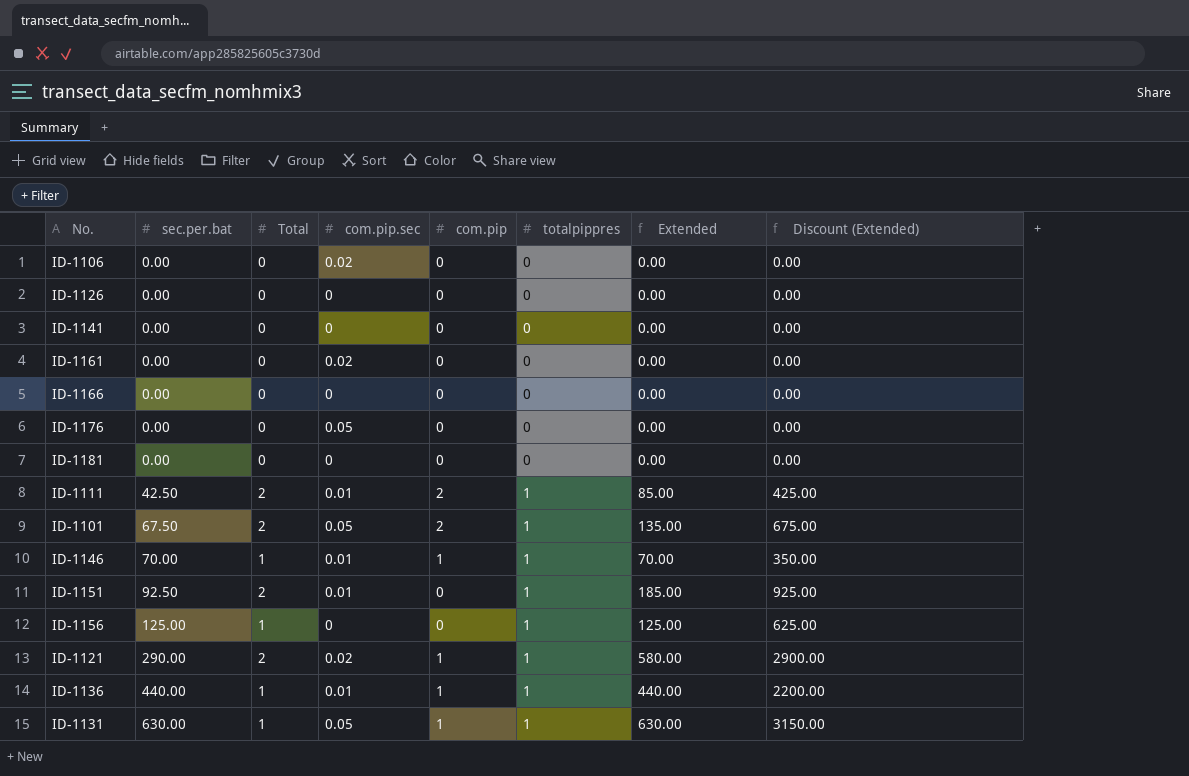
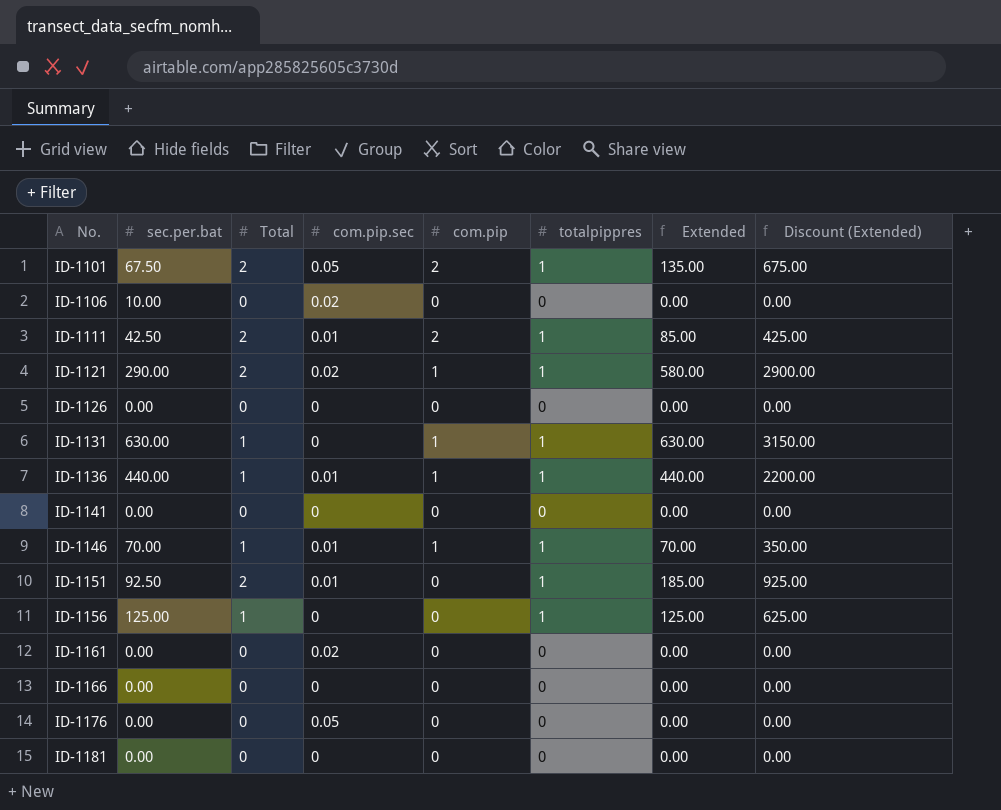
row order: sec.per.bat ascending -> No. ascending
ID-1106 | sec.per.bat: 0.00 -> 10.00
ID-1131 | com.pip.sec: 0.05 -> 0

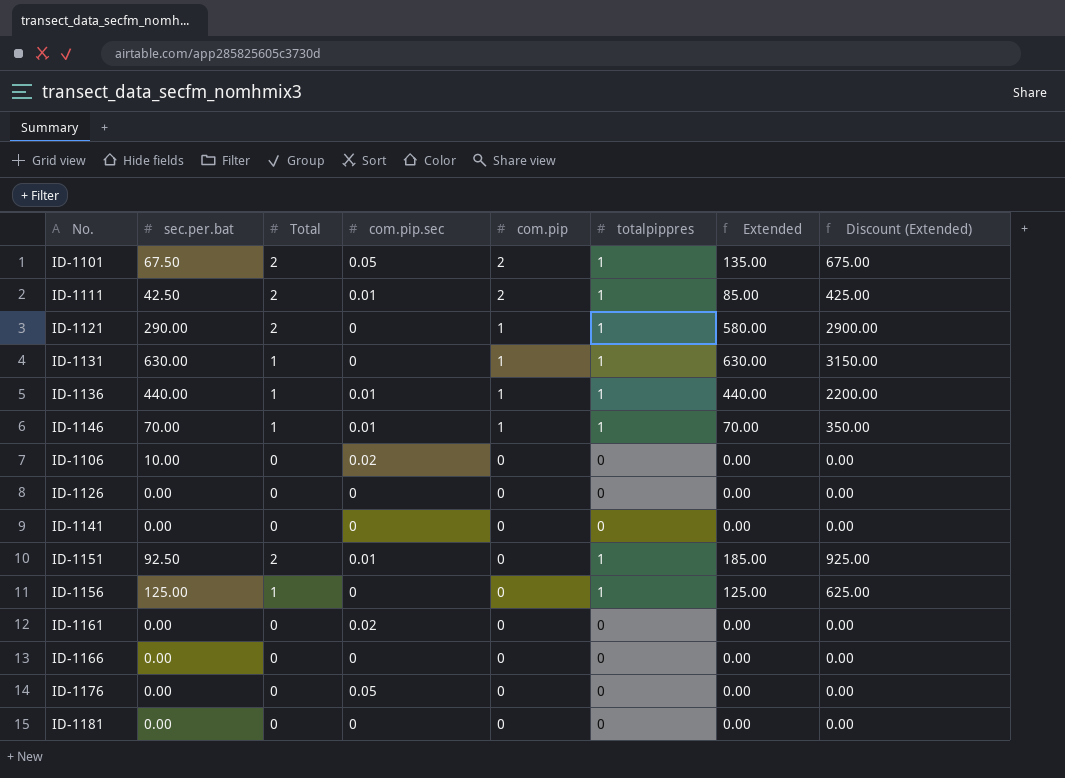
row order: No. ascending -> com.pip descending
ID-1121 | com.pip.sec: 0.02 -> 0

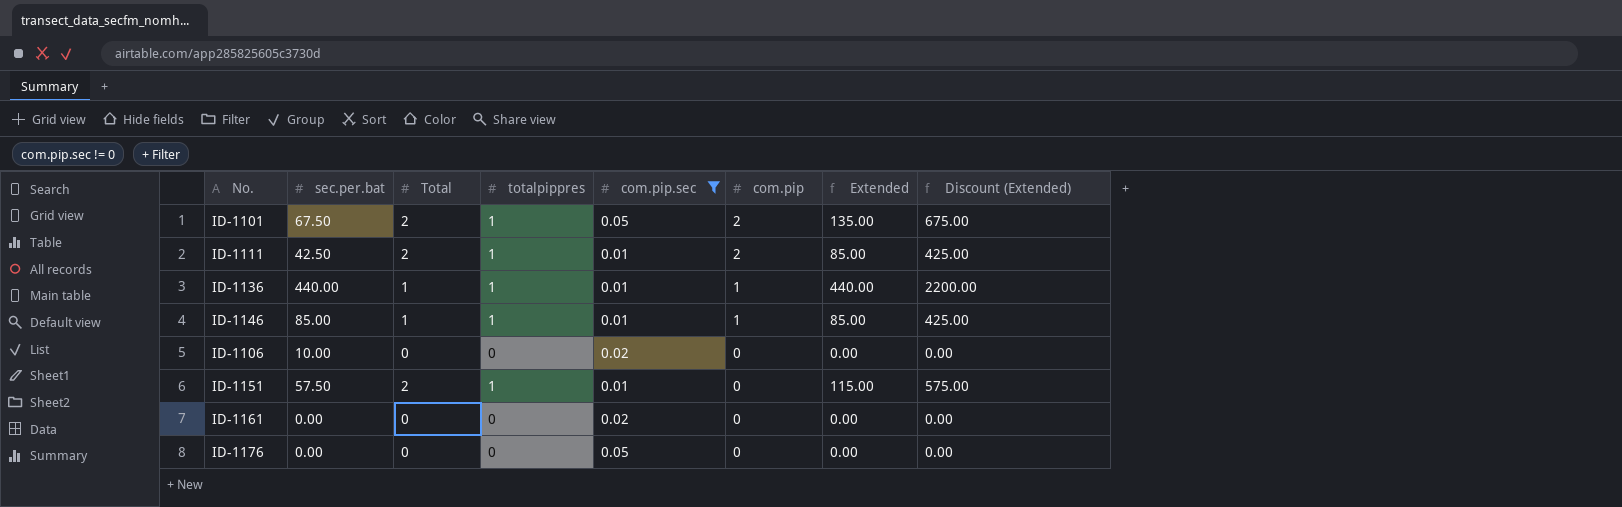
filter: none -> com.pip.sec != 0
column totalpippres | position: 6 -> 4
ID-1146 | sec.per.bat: 70.00 -> 85.00
ID-1146 | Extended: 70.00 -> 85.00
ID-1146 | Discount (Extended): 350.00 -> 425.00
ID-1151 | sec.per.bat: 92.50 -> 57.50
ID-1151 | Extended: 185.00 -> 115.00
ID-1151 | Discount (Extended): 925.00 -> 575.00

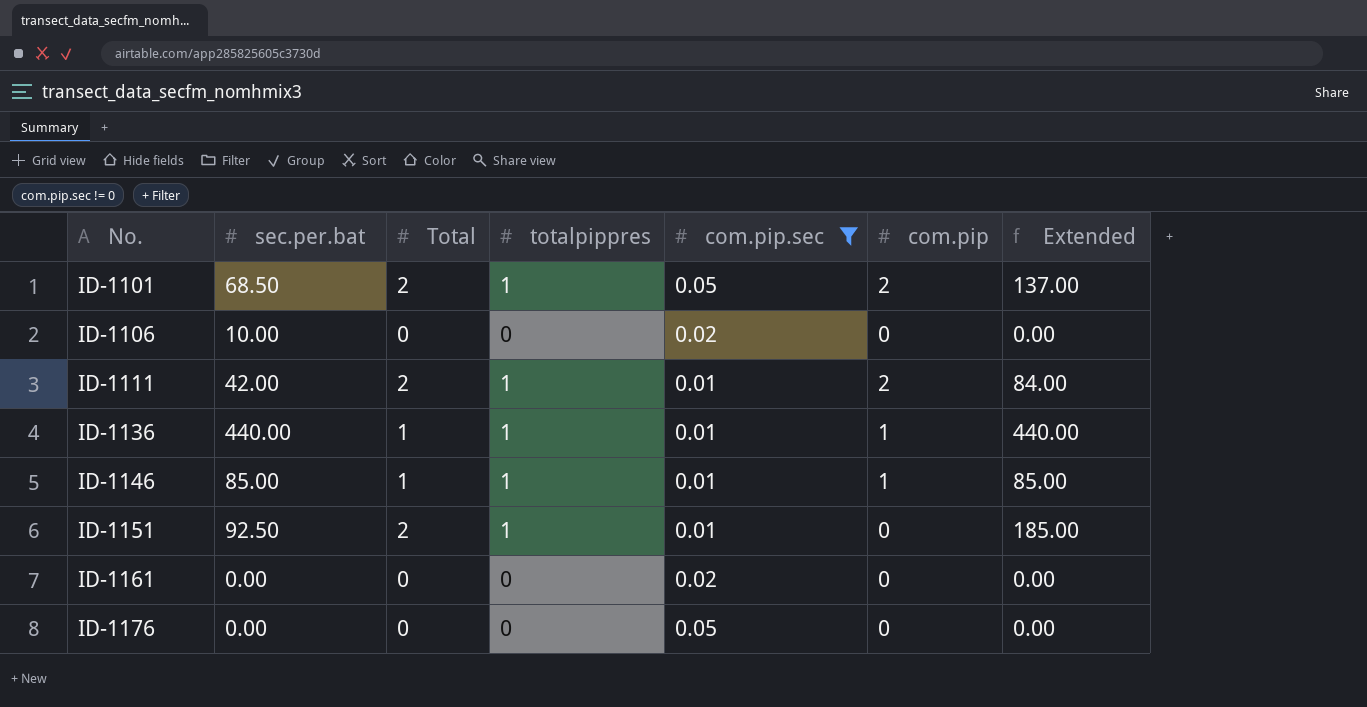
row order: com.pip descending -> No. ascending
column Discount (Extended) | formula: [Extended] * 5 -> none
ID-1101 | sec.per.bat: 67.50 -> 68.50
ID-1101 | Extended: 135.00 -> 137.00
ID-1111 | sec.per.bat: 42.50 -> 42.00
ID-1111 | Extended: 85.00 -> 84.00
ID-1151 | sec.per.bat: 57.50 -> 92.50
ID-1151 | Extended: 115.00 -> 185.00

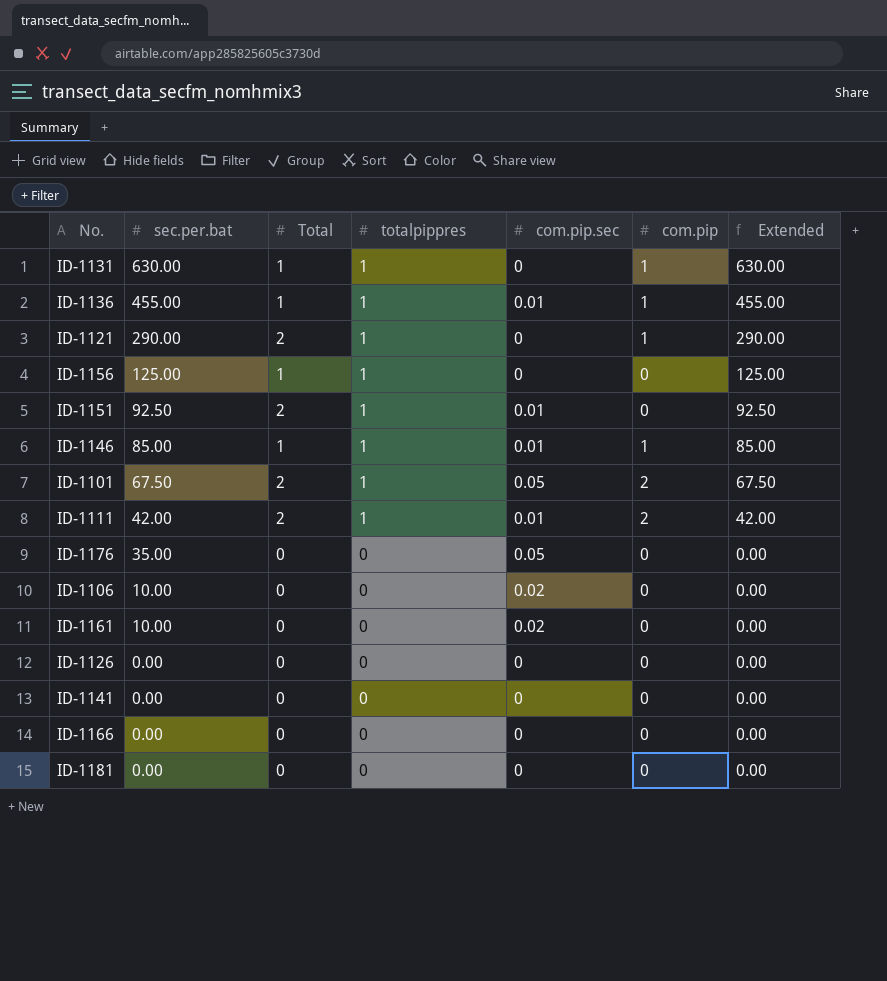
filter: com.pip.sec != 0 -> none
row order: No. ascending -> sec.per.bat descending
column Extended | formula: [sec.per.bat] * [Total] -> [sec.per.bat] * [totalpippres]
ID-1136 | sec.per.bat: 440.00 -> 455.00
ID-1101 | sec.per.bat: 68.50 -> 67.50
ID-1176 | sec.per.bat: 0.00 -> 35.00
ID-1161 | sec.per.bat: 0.00 -> 10.00

